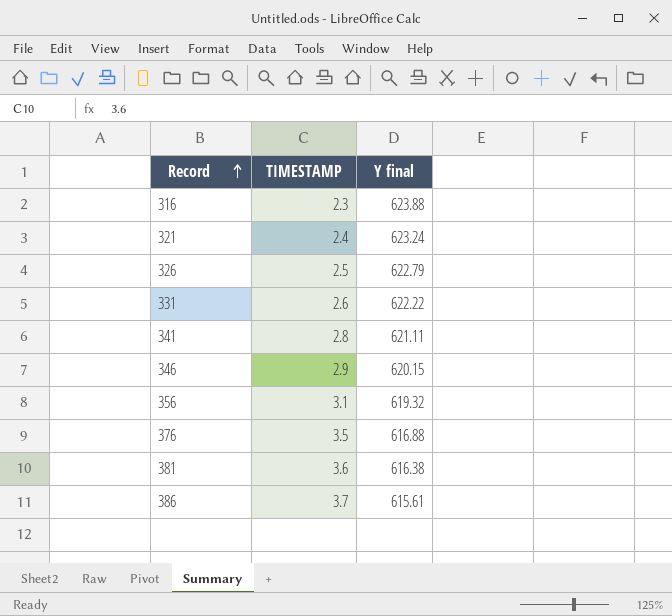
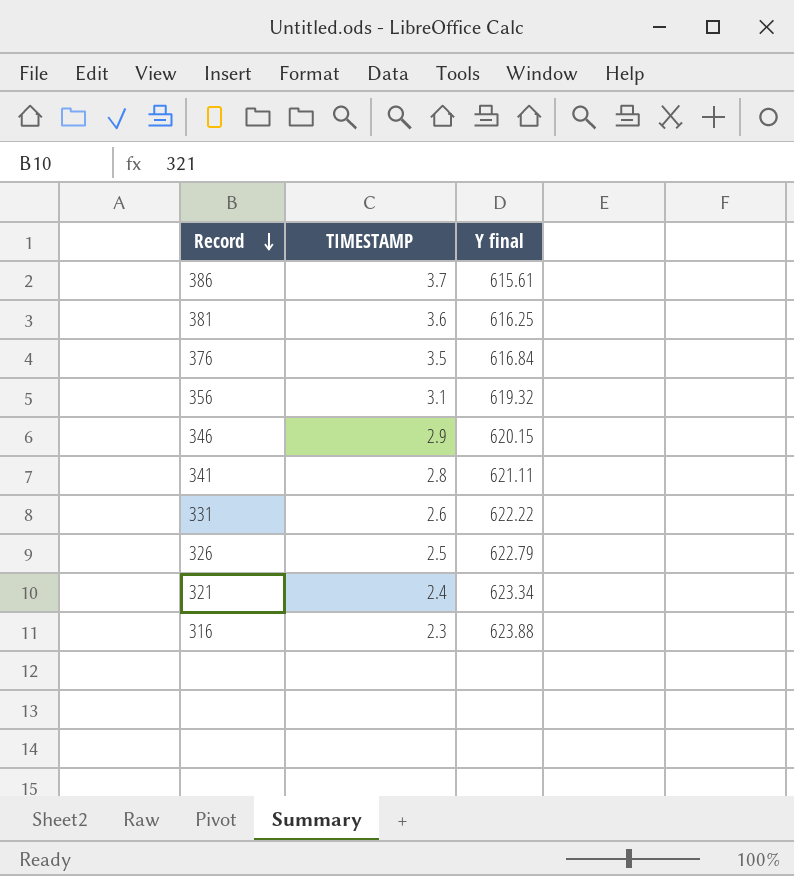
row order: Record ascending -> Record descending
381 | Y final: 616.38 -> 616.25
376 | Y final: 616.88 -> 616.84
321 | Y final: 623.24 -> 623.34

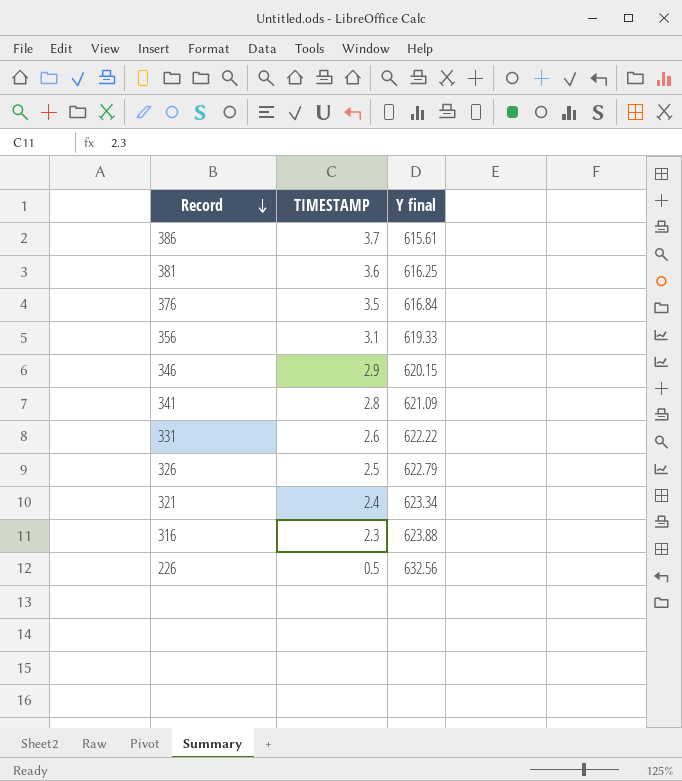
356 | Y final: 619.32 -> 619.33
341 | Y final: 621.11 -> 621.09
row 226: none -> 0.5 | 632.56

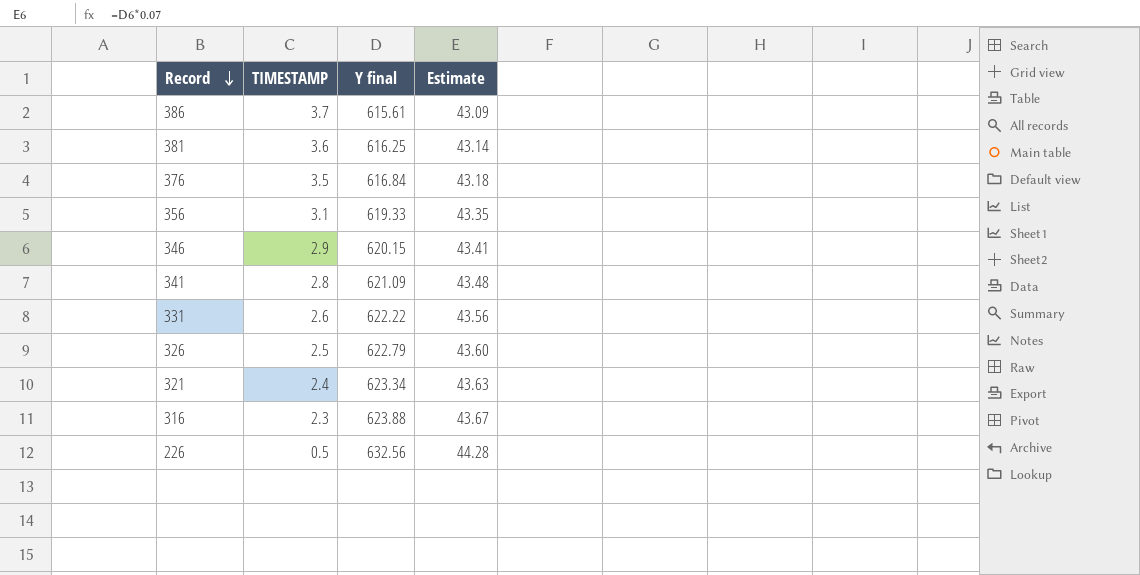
column Estimate | formula: none -> [Y final] * 0.07

